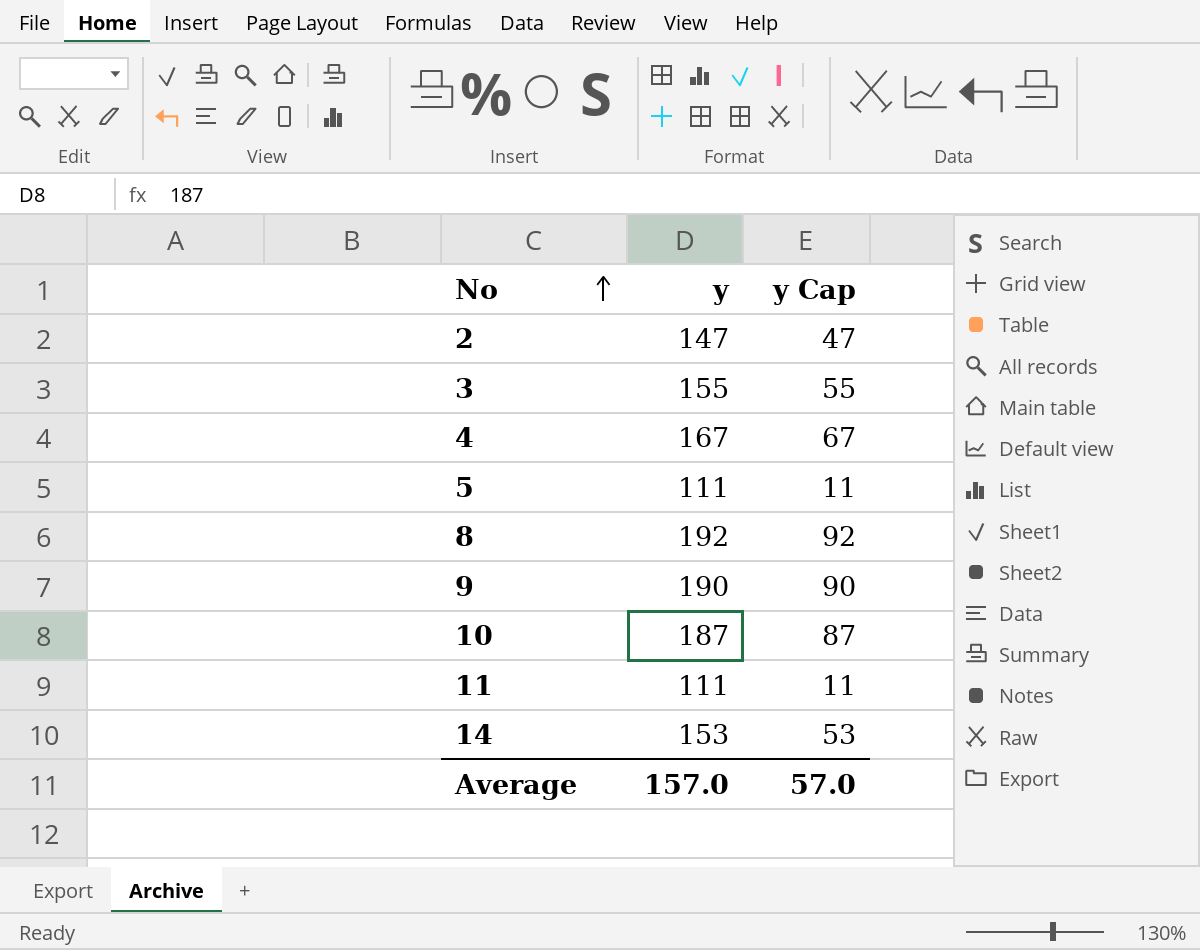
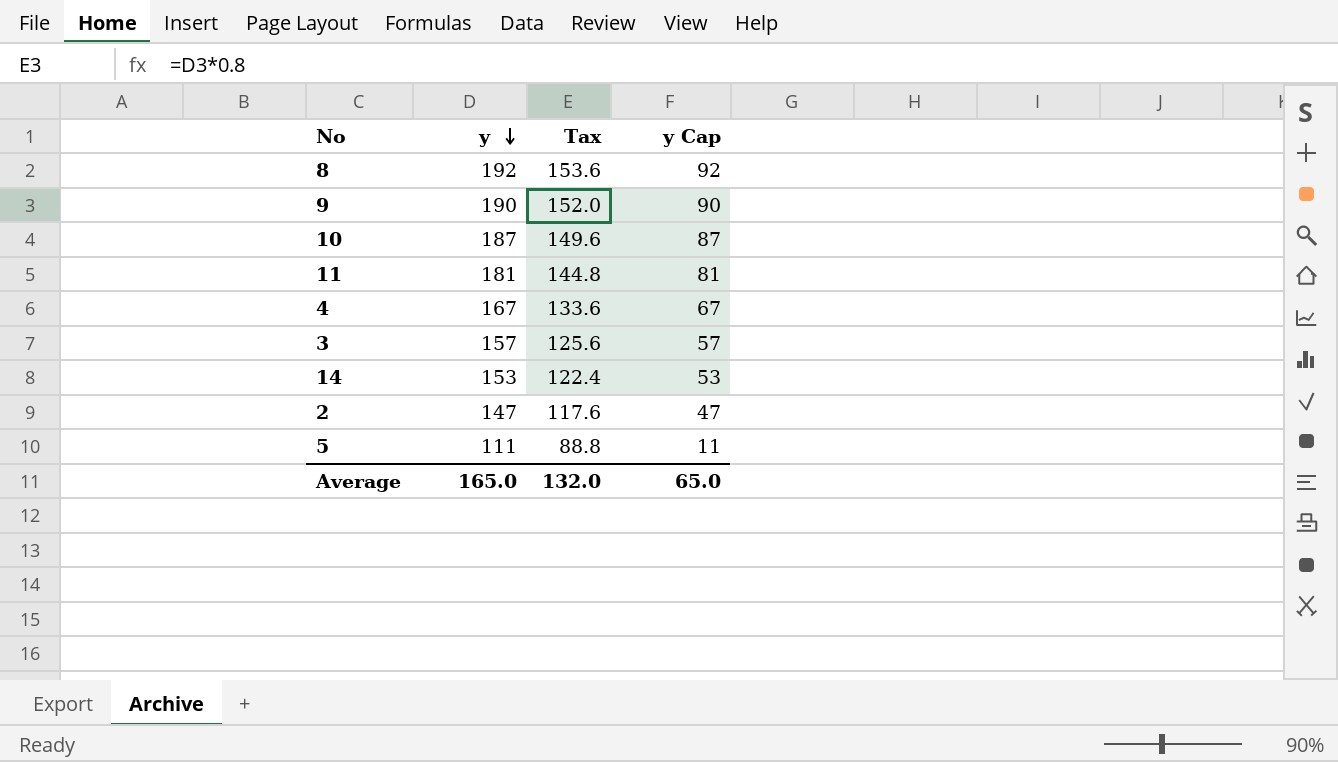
row order: No ascending -> y descending
column Tax | formula: none -> [y] * 0.8
11 | y: 111 -> 181
11 | y Cap: 11 -> 81
3 | y: 155 -> 157
3 | y Cap: 55 -> 57
Average | y: 157.0 -> 165.0
Average | y Cap: 57.0 -> 65.0

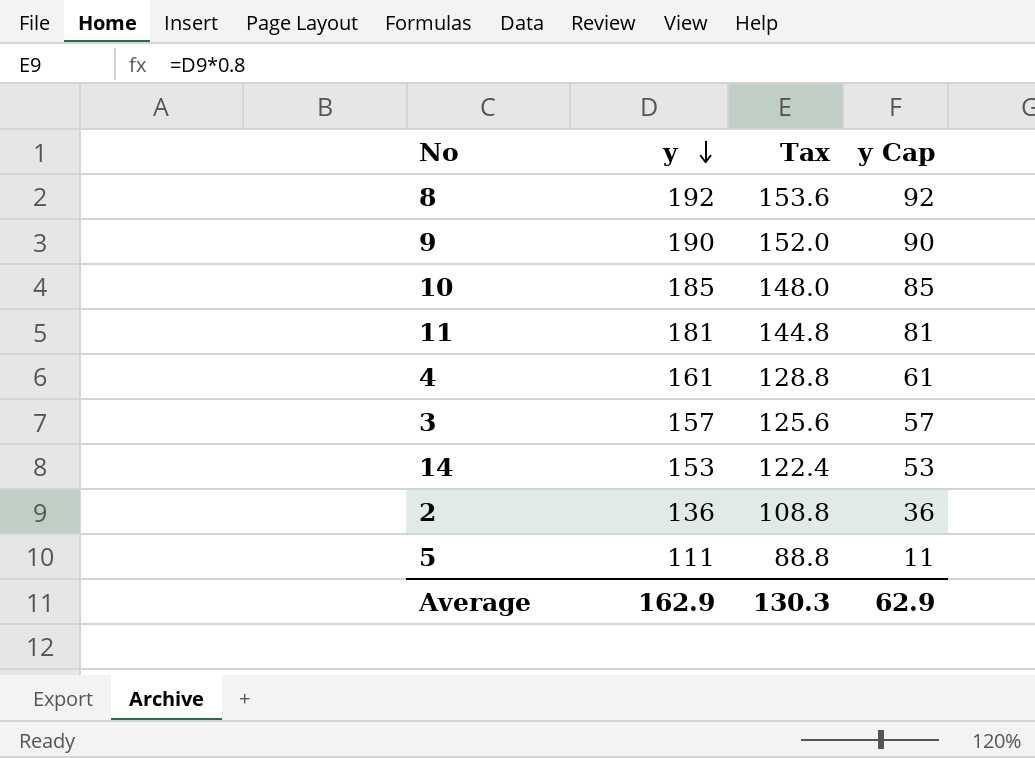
10 | y: 187 -> 185
10 | Tax: 149.6 -> 148.0
10 | y Cap: 87 -> 85
4 | y: 167 -> 161
4 | Tax: 133.6 -> 128.8
4 | y Cap: 67 -> 61
2 | y: 147 -> 136
2 | Tax: 117.6 -> 108.8
2 | y Cap: 47 -> 36
Average | y: 165.0 -> 162.9
Average | Tax: 132.0 -> 130.3
Average | y Cap: 65.0 -> 62.9

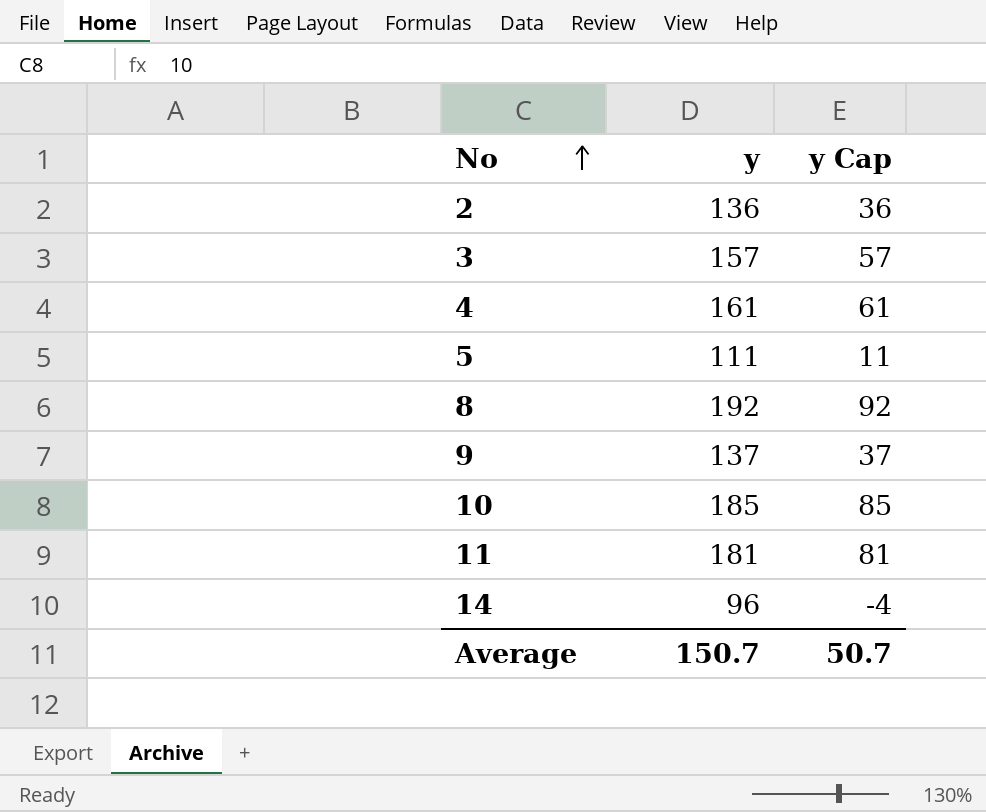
row order: y descending -> No ascending
column Tax | formula: [y] * 0.8 -> none
9 | y: 190 -> 137
9 | y Cap: 90 -> 37
14 | y: 153 -> 96
14 | y Cap: 53 -> -4
Average | y: 162.9 -> 150.7
Average | y Cap: 62.9 -> 50.7

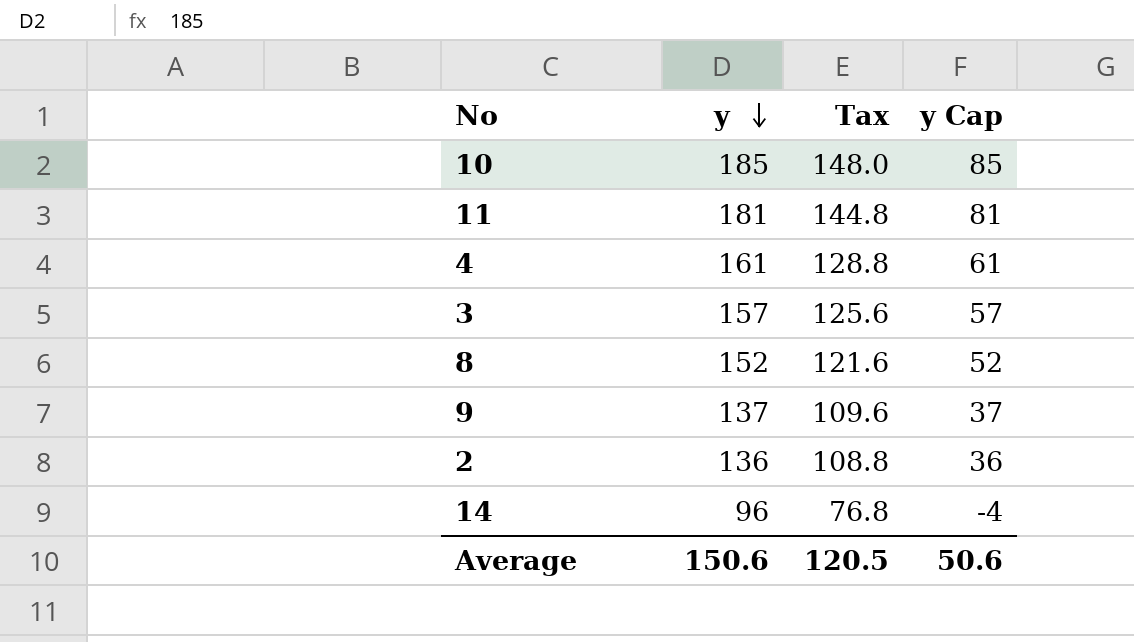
row order: No ascending -> y descending
column Tax | formula: none -> [y] * 0.8
row 5: 111 | 11 -> none
8 | y: 192 -> 152
8 | y Cap: 92 -> 52
Average | y: 150.7 -> 150.6
Average | y Cap: 50.7 -> 50.6

